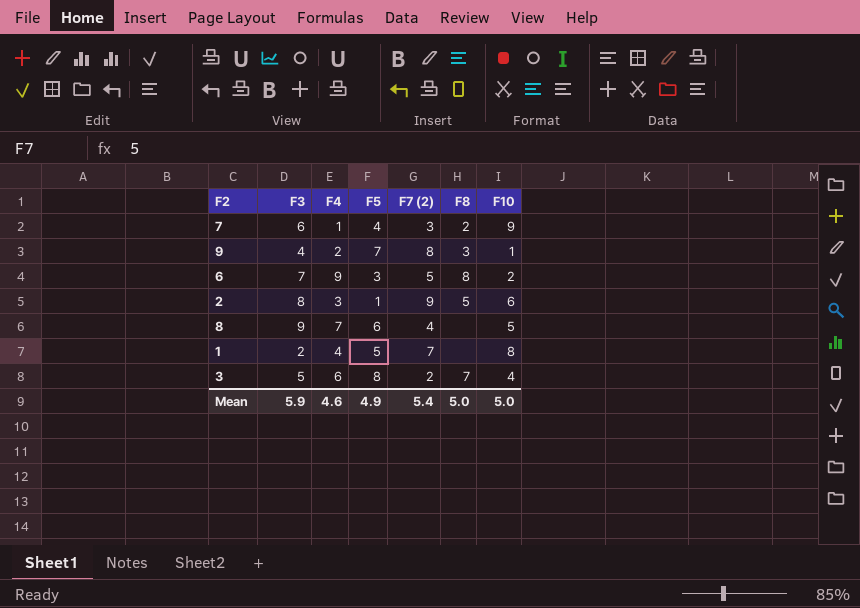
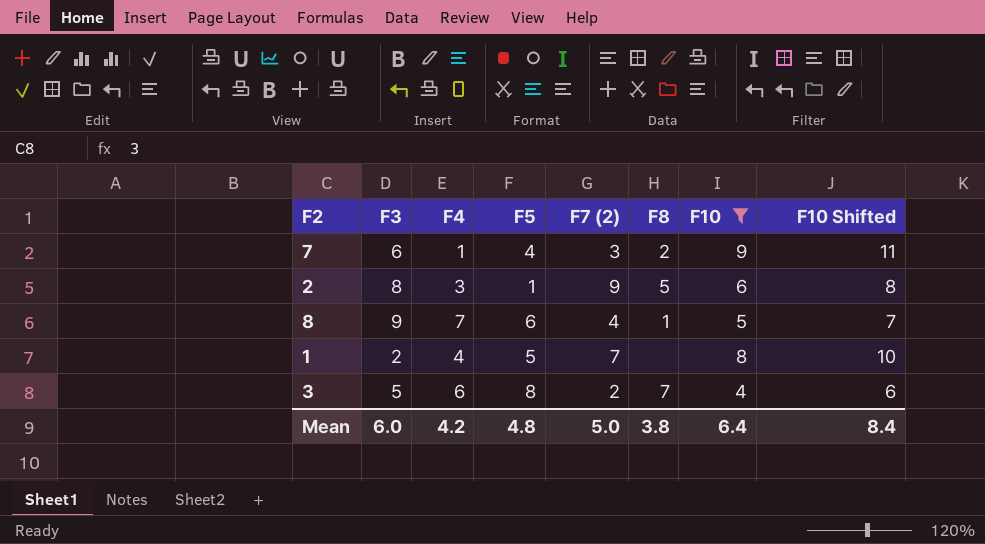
filter: none -> F10 >= 4
column F10 Shifted | formula: none -> [F10] + 2
8 | F8: none -> 1
Mean | F3: 5.9 -> 6.0
Mean | F4: 4.6 -> 4.2
Mean | F5: 4.9 -> 4.8
Mean | F7 (2): 5.4 -> 5.0
Mean | F8: 5.0 -> 3.8
Mean | F10: 5.0 -> 6.4

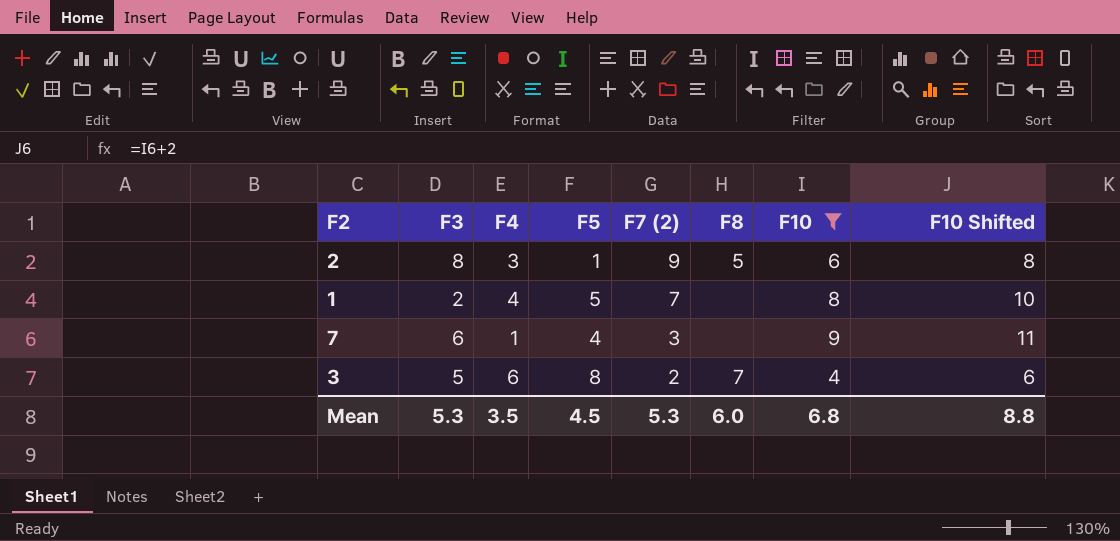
row order: none -> F7 (2) descending
row 8: 9 | 7 | 6 | 4 | 1 | 5 | 7 -> none
7 | F8: 2 -> none
Mean | F3: 6.0 -> 5.3
Mean | F4: 4.2 -> 3.5
Mean | F5: 4.8 -> 4.5
Mean | F7 (2): 5.0 -> 5.3
Mean | F8: 3.8 -> 6.0
Mean | F10: 6.4 -> 6.8
Mean | F10 Shifted: 8.4 -> 8.8

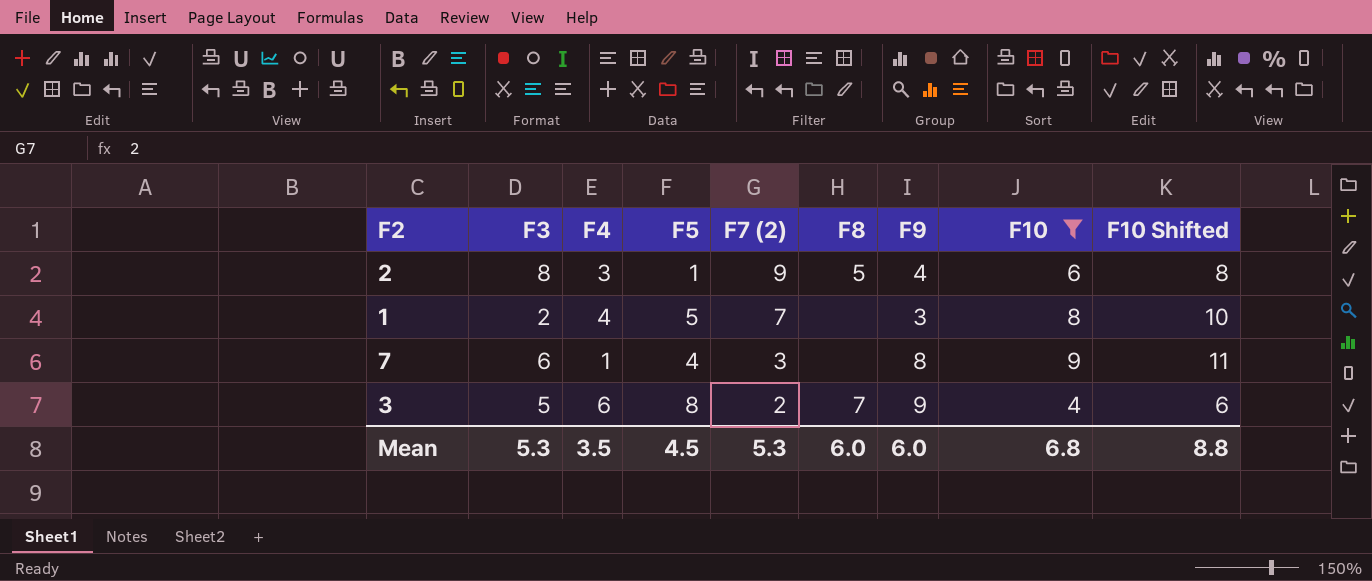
column F9 | position: none -> 7

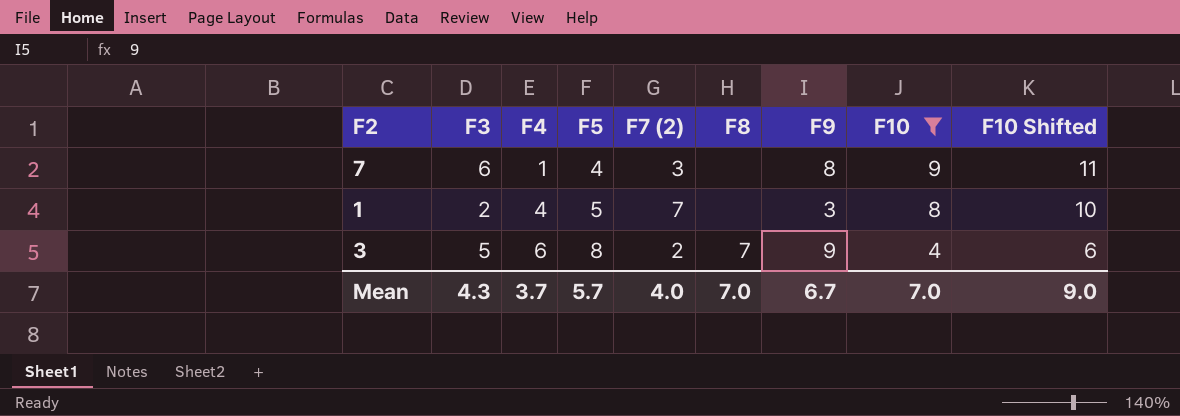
row order: F7 (2) descending -> F4 ascending
row 2: 8 | 3 | 1 | 9 | 5 | 4 | 6 | 8 -> none
Mean | F3: 5.3 -> 4.3
Mean | F4: 3.5 -> 3.7
Mean | F5: 4.5 -> 5.7
Mean | F7 (2): 5.3 -> 4.0
Mean | F8: 6.0 -> 7.0
Mean | F9: 6.0 -> 6.7
Mean | F10: 6.8 -> 7.0
Mean | F10 Shifted: 8.8 -> 9.0

